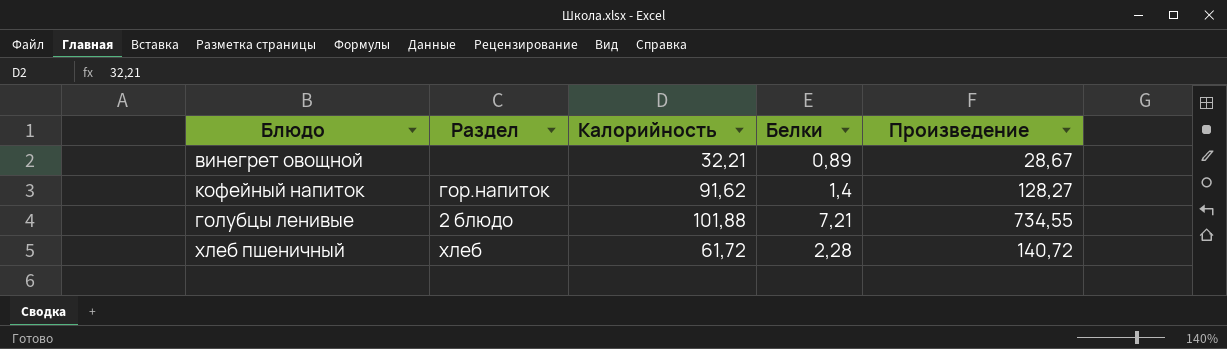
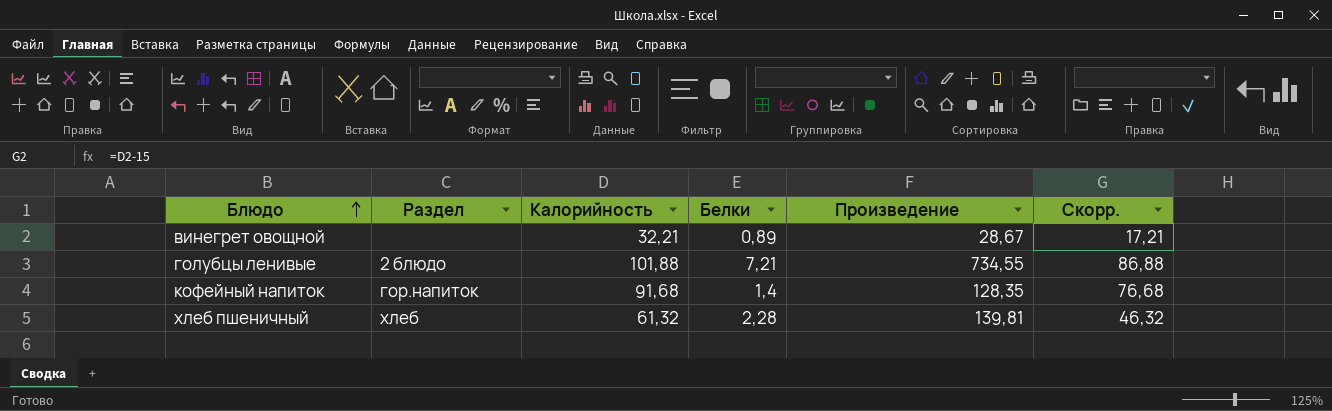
row order: none -> Блюдо ascending
column Скорр. | formula: none -> [Калорийность] - 15
кофейный напиток | Калорийность: 91,62 -> 91,68
кофейный напиток | Произведение: 128,27 -> 128,35
хлеб пшеничный | Калорийность: 61,72 -> 61,32
хлеб пшеничный | Произведение: 140,72 -> 139,81

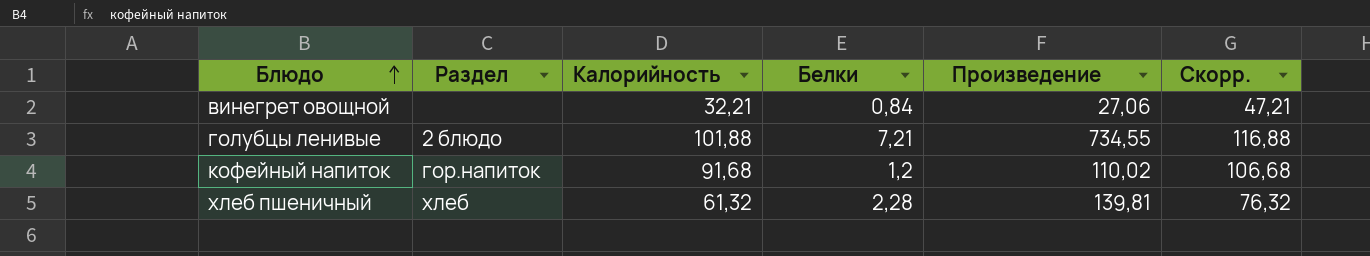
column Скорр. | formula: [Калорийность] - 15 -> [Калорийность] + 15
винегрет овощной | Белки: 0,89 -> 0,84
винегрет овощной | Произведение: 28,67 -> 27,06
кофейный напиток | Белки: 1,4 -> 1,2
кофейный напиток | Произведение: 128,35 -> 110,02

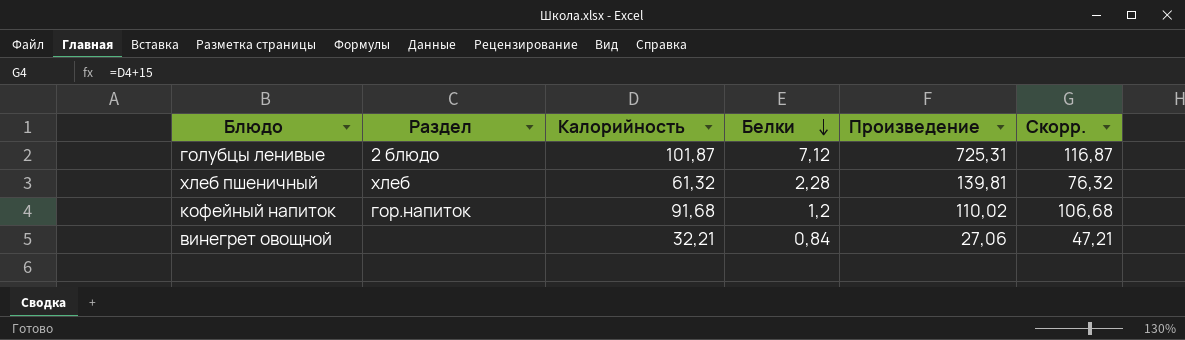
row order: Блюдо ascending -> Белки descending
голубцы ленивые | Калорийность: 101,88 -> 101,87
голубцы ленивые | Белки: 7,21 -> 7,12
голубцы ленивые | Произведение: 734,55 -> 725,31
голубцы ленивые | Скорр.: 116,88 -> 116,87

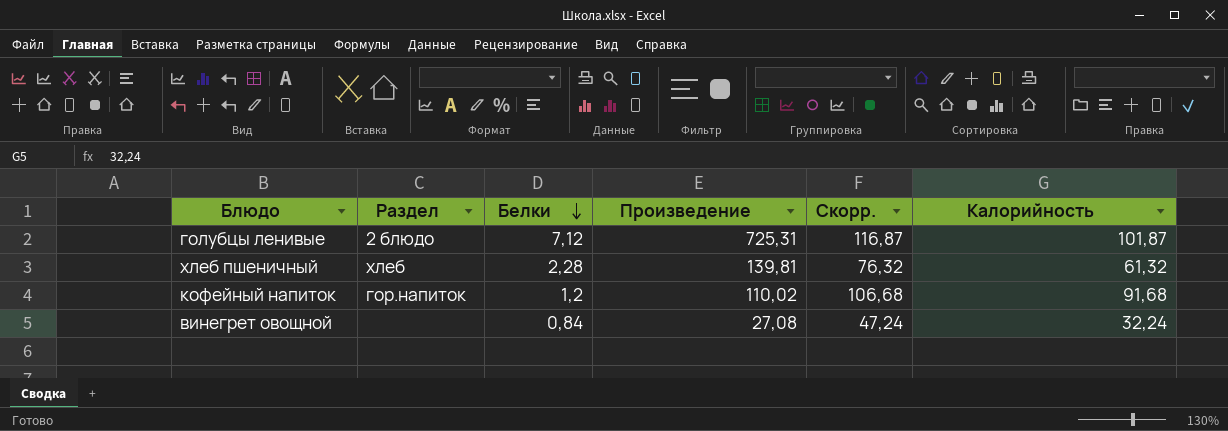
column Калорийность | position: 3 -> 6
винегрет овощной | Произведение: 27,06 -> 27,08
винегрет овощной | Скорр.: 47,21 -> 47,24
винегрет овощной | Калорийность: 32,21 -> 32,24

